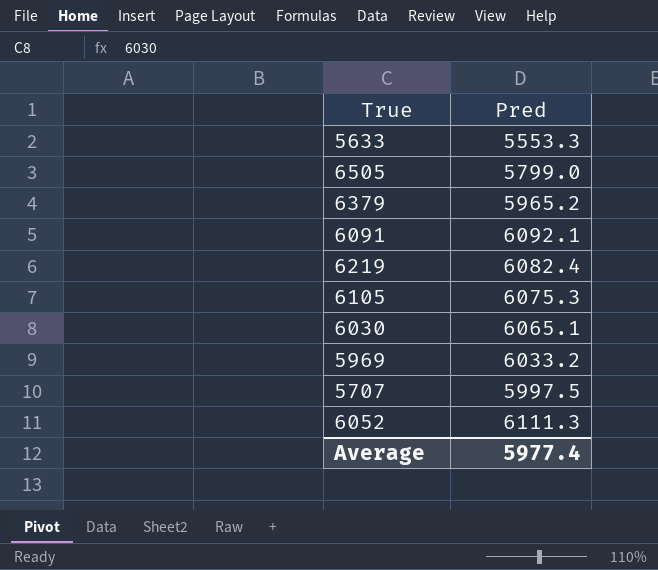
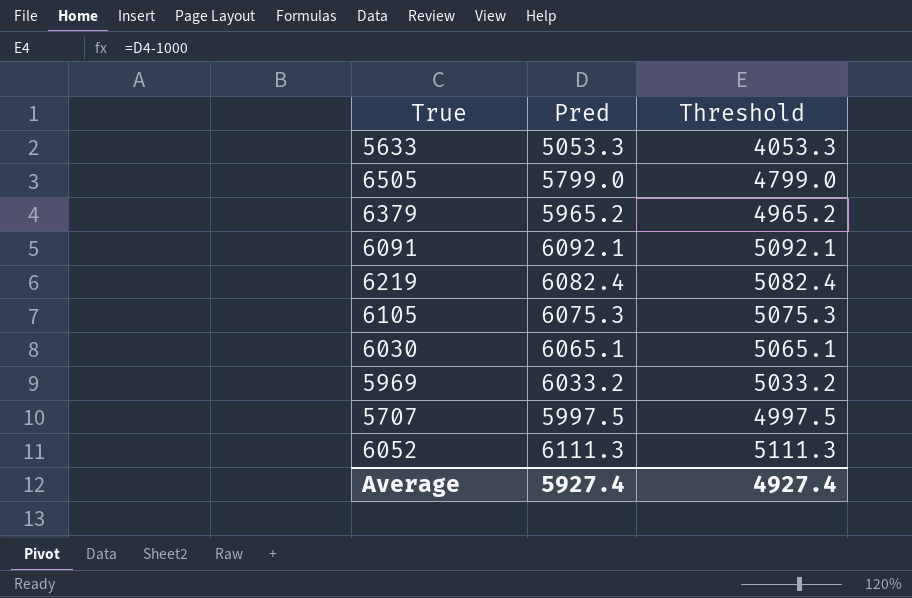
column Threshold | formula: none -> [Pred] - 1000
5633 | Pred: 5553.3 -> 5053.3
Average | Pred: 5977.4 -> 5927.4

